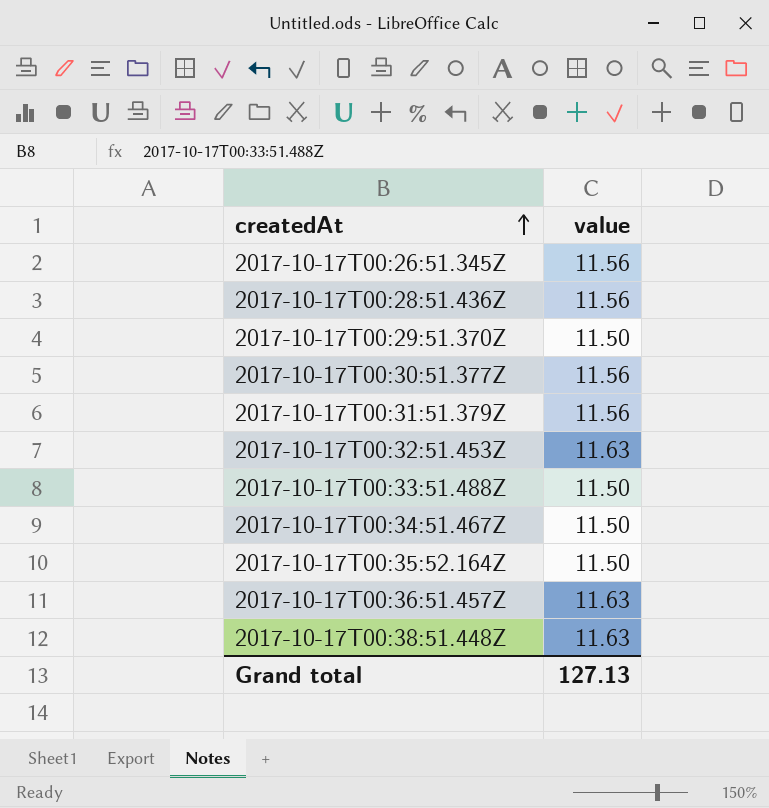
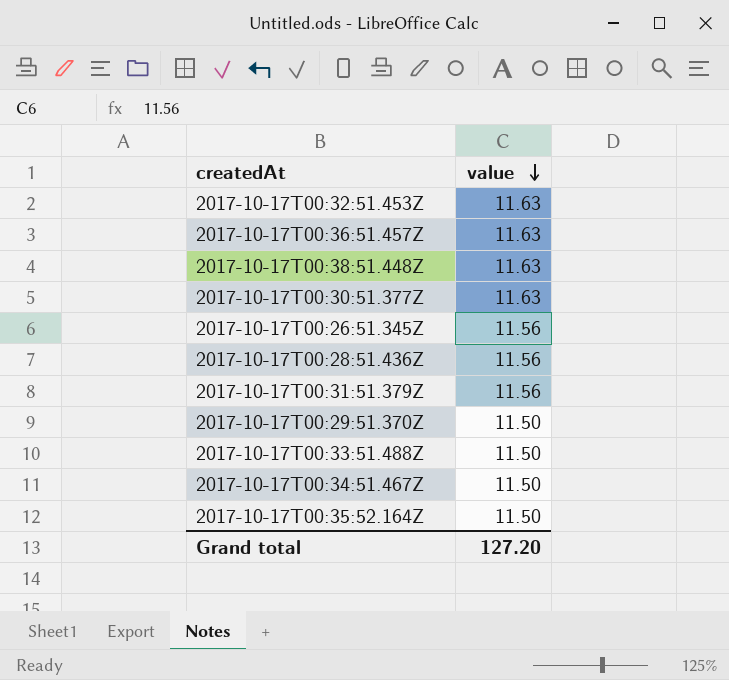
row order: createdAt ascending -> value descending
2017-10-17T00:30:51.377Z | value: 11.56 -> 11.63
Grand total | value: 127.13 -> 127.20

